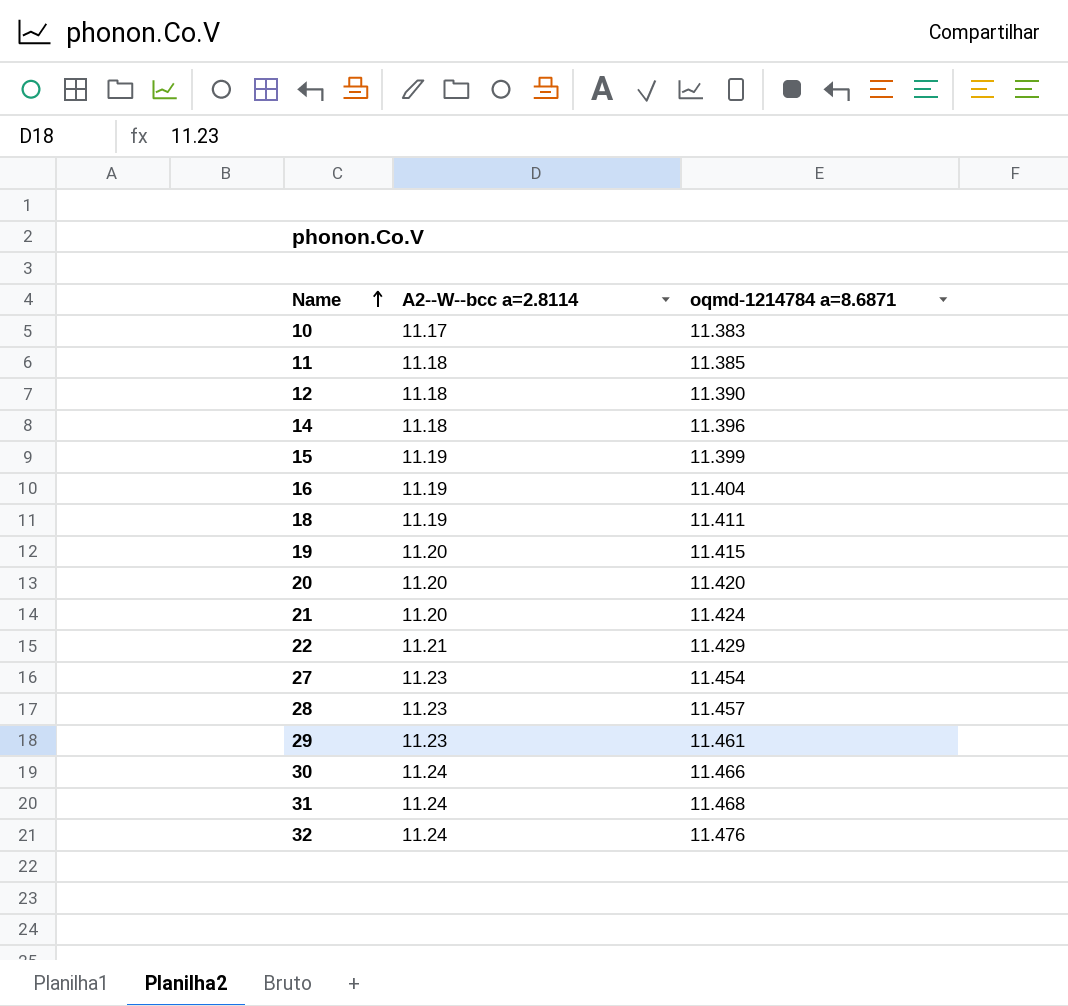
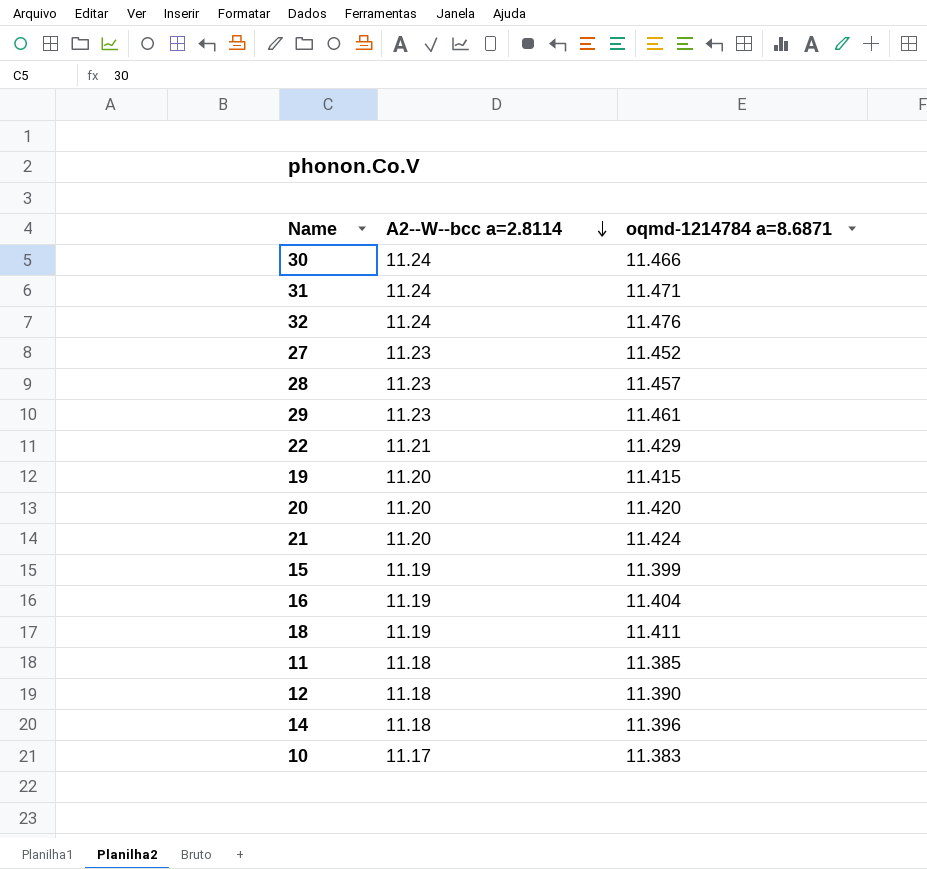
row order: Name ascending -> A2--W--bcc a=2.8114 descending
31 | oqmd-1214784 a=8.6871: 11.468 -> 11.471
27 | oqmd-1214784 a=8.6871: 11.454 -> 11.452

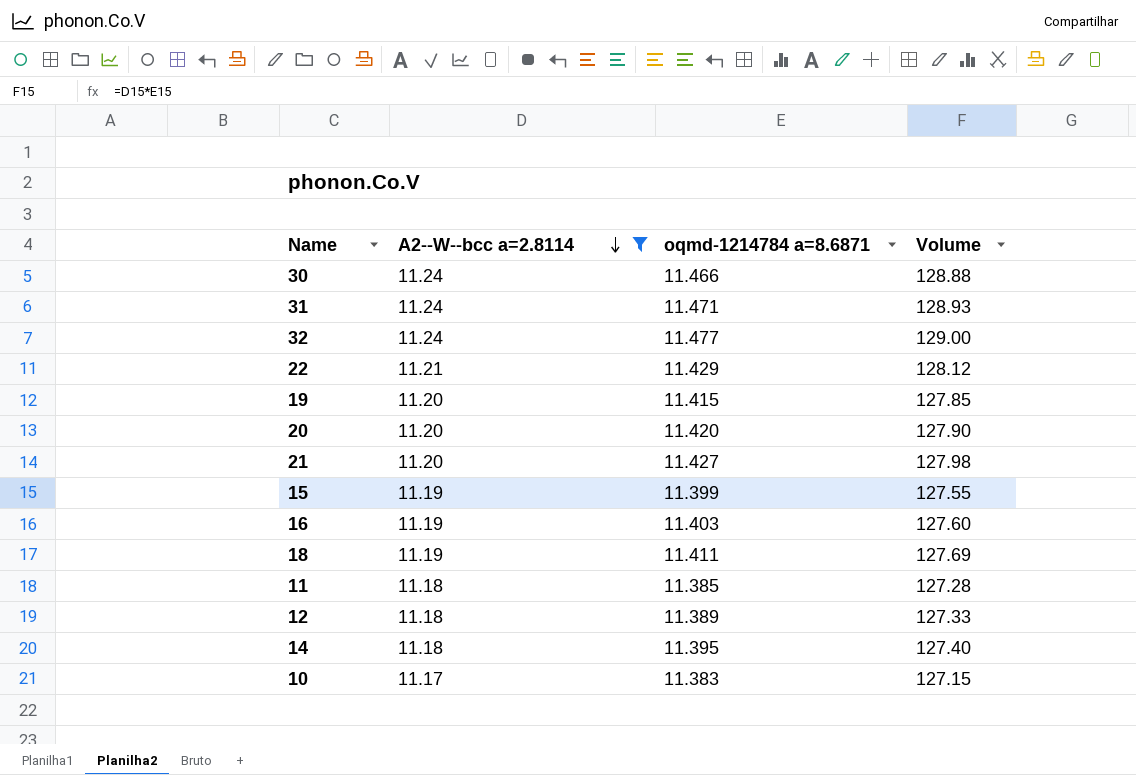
filter: none -> A2--W--bcc a=2.8114 != 11.23
column Volume | formula: none -> [A2--W--bcc a=2.8114] * [oqmd-1214784 a=8.6871]
32 | oqmd-1214784 a=8.6871: 11.476 -> 11.477
21 | oqmd-1214784 a=8.6871: 11.424 -> 11.427
16 | oqmd-1214784 a=8.6871: 11.404 -> 11.403
12 | oqmd-1214784 a=8.6871: 11.390 -> 11.389
14 | oqmd-1214784 a=8.6871: 11.396 -> 11.395

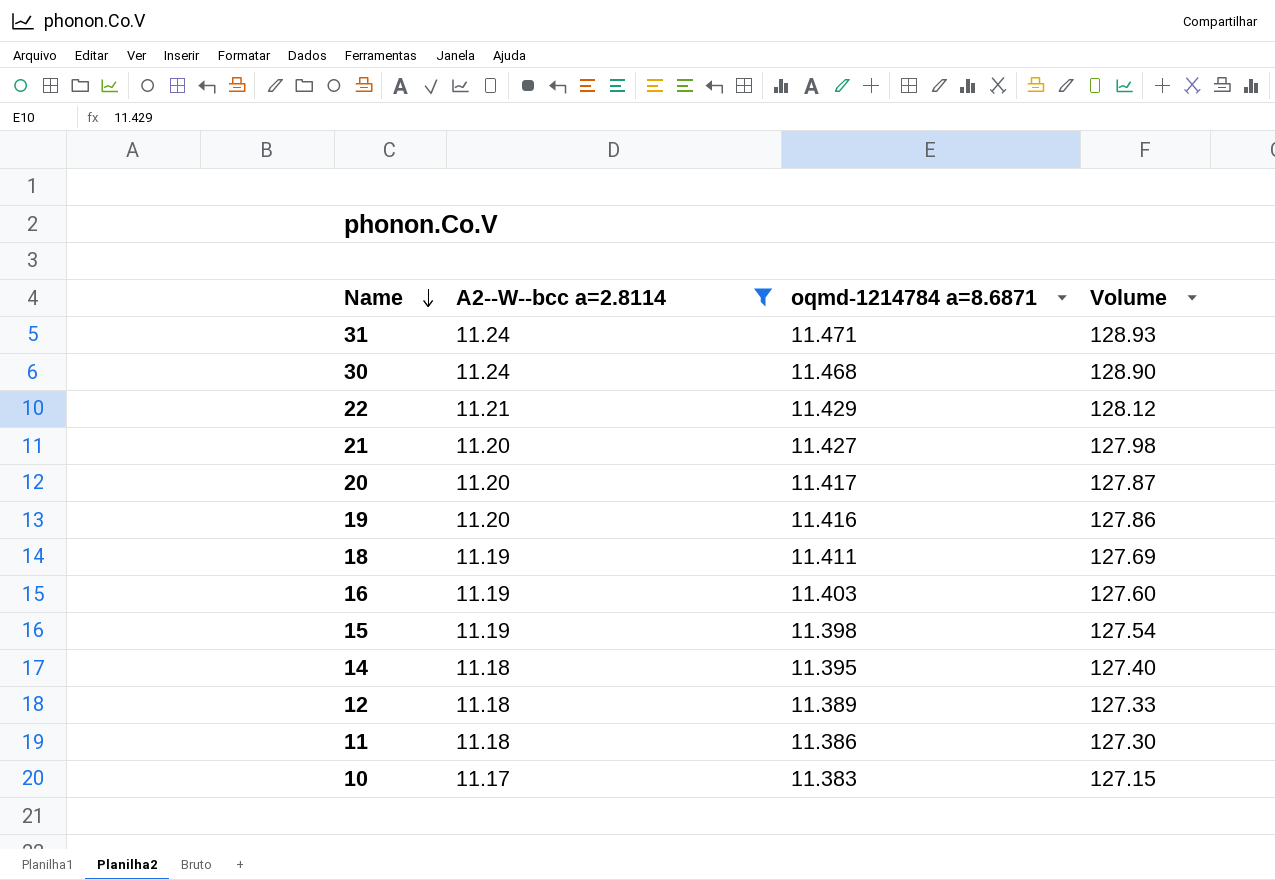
row order: A2--W--bcc a=2.8114 descending -> Name descending
row 32: 11.24 | 11.477 | 129.00 -> none
30 | oqmd-1214784 a=8.6871: 11.466 -> 11.468
30 | Volume: 128.88 -> 128.90
20 | oqmd-1214784 a=8.6871: 11.420 -> 11.417
20 | Volume: 127.90 -> 127.87
19 | oqmd-1214784 a=8.6871: 11.415 -> 11.416
19 | Volume: 127.85 -> 127.86
15 | oqmd-1214784 a=8.6871: 11.399 -> 11.398
15 | Volume: 127.55 -> 127.54
11 | oqmd-1214784 a=8.6871: 11.385 -> 11.386
11 | Volume: 127.28 -> 127.30

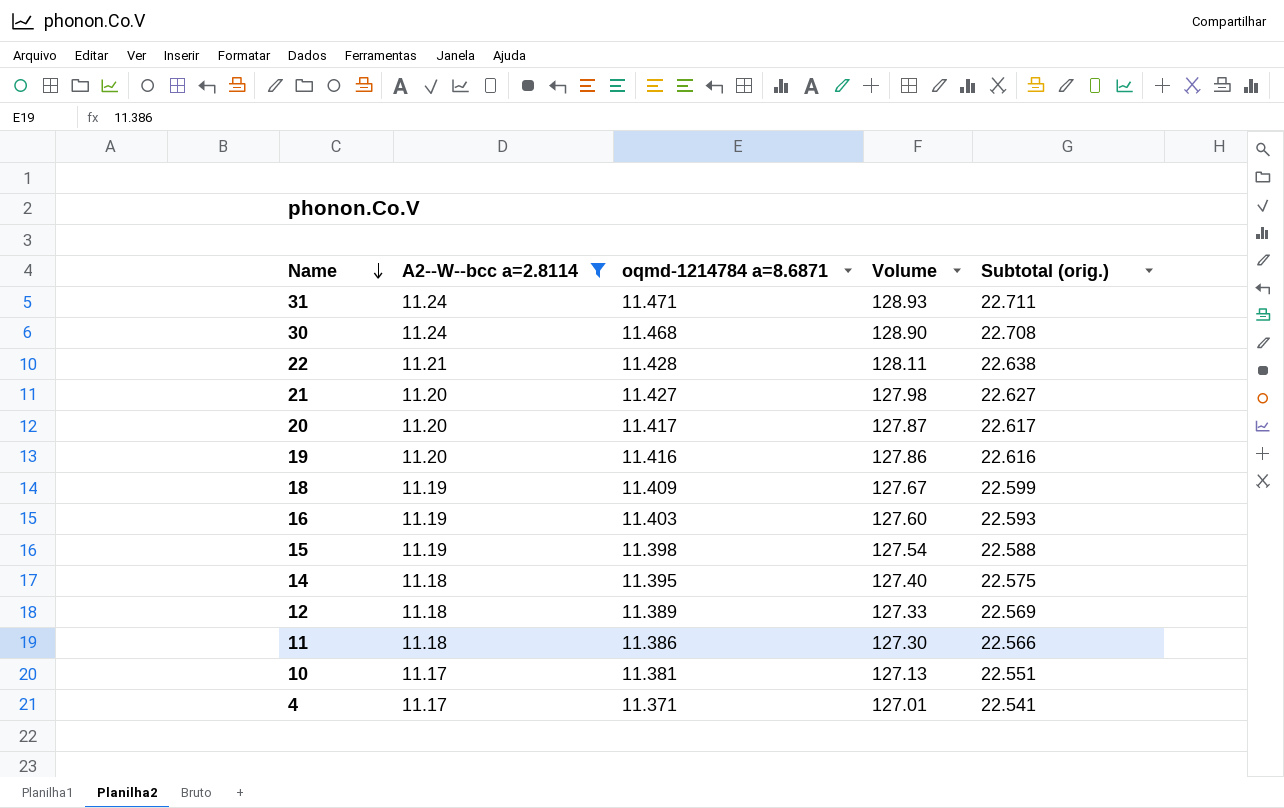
column Subtotal (orig.) | formula: none -> [A2--W--bcc a=2.8114] + [oqmd-1214784 a=8.6871]
22 | oqmd-1214784 a=8.6871: 11.429 -> 11.428
22 | Volume: 128.12 -> 128.11
18 | oqmd-1214784 a=8.6871: 11.411 -> 11.409
18 | Volume: 127.69 -> 127.67
10 | oqmd-1214784 a=8.6871: 11.383 -> 11.381
10 | Volume: 127.15 -> 127.13
row 4: none -> 11.17 | 11.371 | 127.01 | 22.541

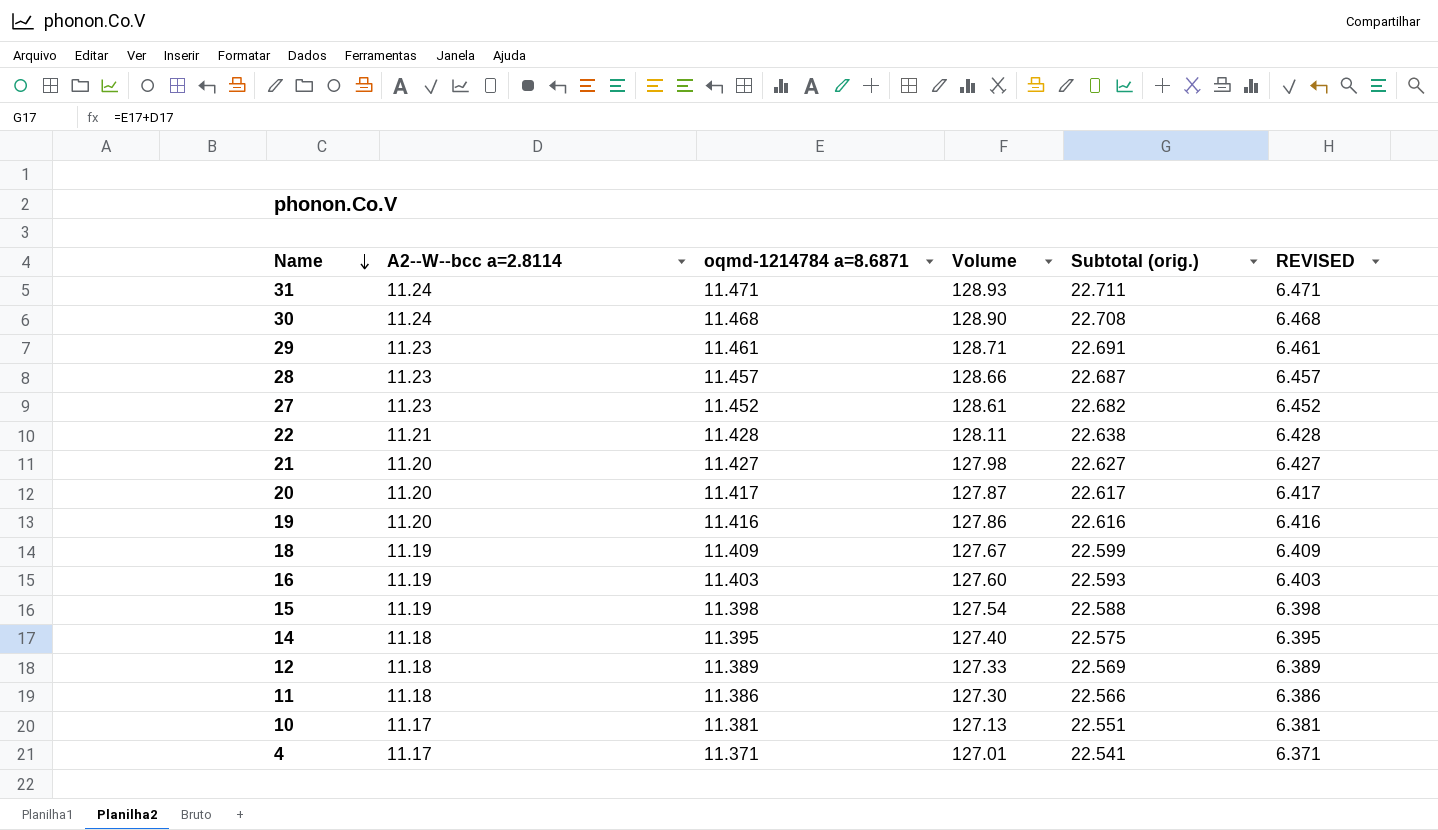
filter: A2--W--bcc a=2.8114 != 11.23 -> none
column REVISED | formula: none -> [oqmd-1214784 a=8.6871] - 5

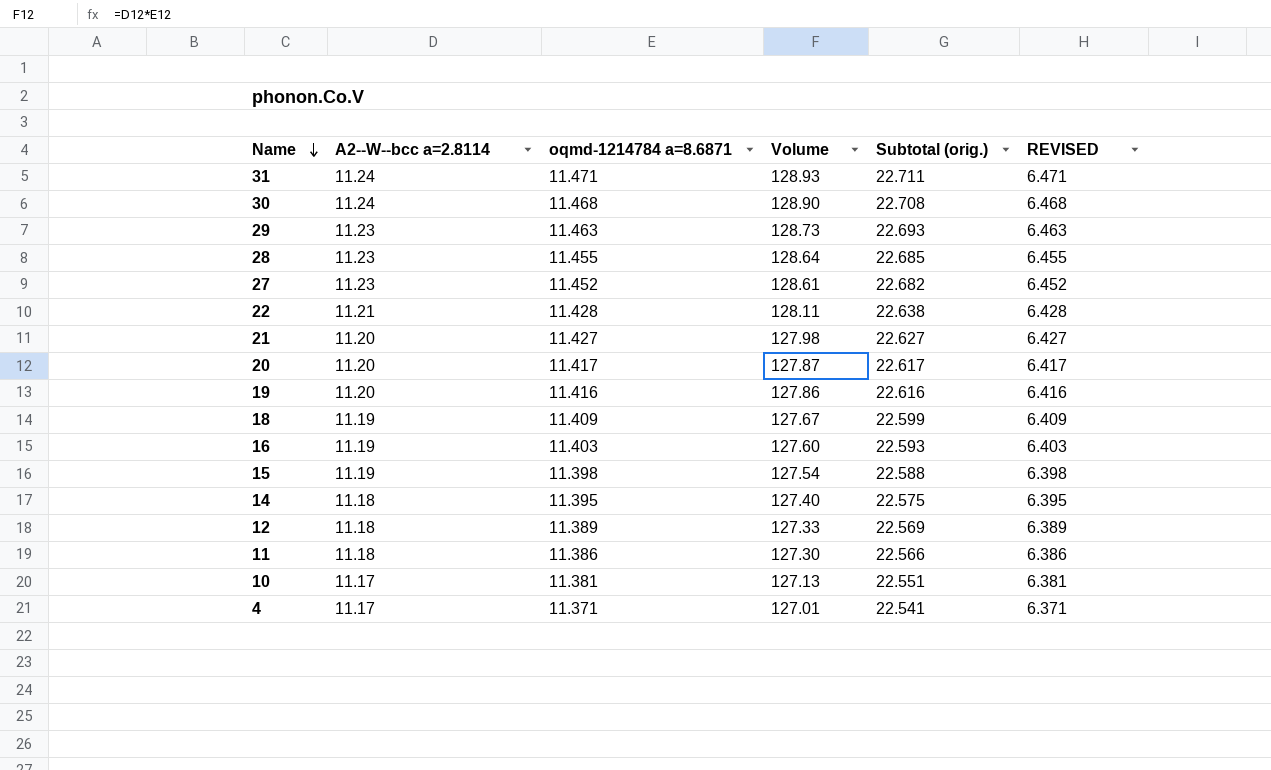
29 | oqmd-1214784 a=8.6871: 11.461 -> 11.463
29 | Volume: 128.71 -> 128.73
29 | Subtotal (orig.): 22.691 -> 22.693
29 | REVISED: 6.461 -> 6.463
28 | oqmd-1214784 a=8.6871: 11.457 -> 11.455
28 | Volume: 128.66 -> 128.64
28 | Subtotal (orig.): 22.687 -> 22.685
28 | REVISED: 6.457 -> 6.455

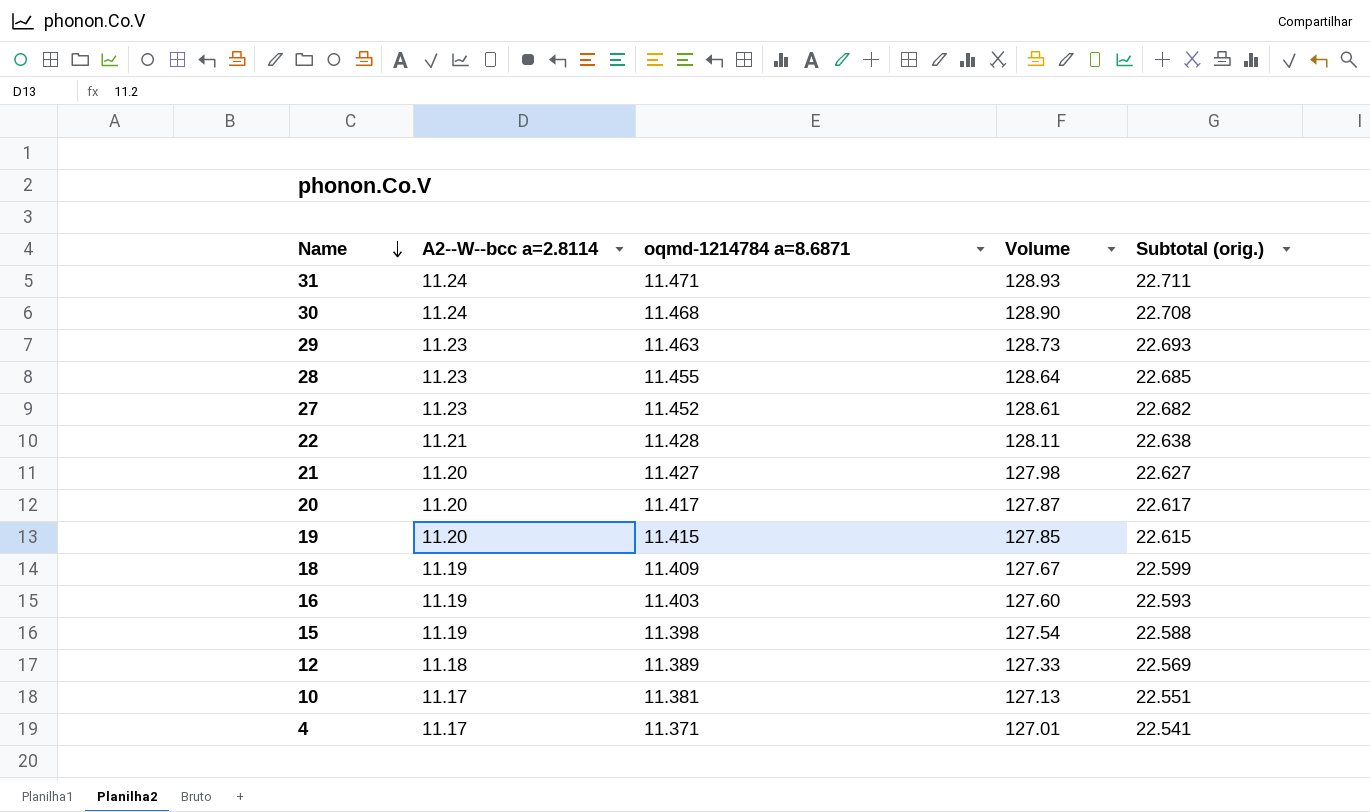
column REVISED | formula: [oqmd-1214784 a=8.6871] - 5 -> none
row 14: 11.18 | 11.395 | 127.40 | 22.575 | 6.395 -> none
row 11: 11.18 | 11.386 | 127.30 | 22.566 | 6.386 -> none
19 | oqmd-1214784 a=8.6871: 11.416 -> 11.415
19 | Volume: 127.86 -> 127.85
19 | Subtotal (orig.): 22.616 -> 22.615

